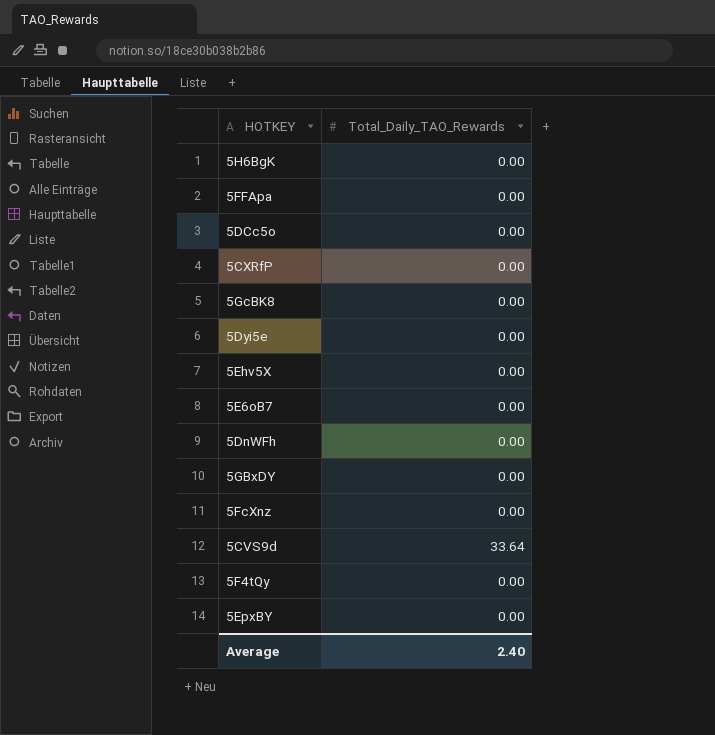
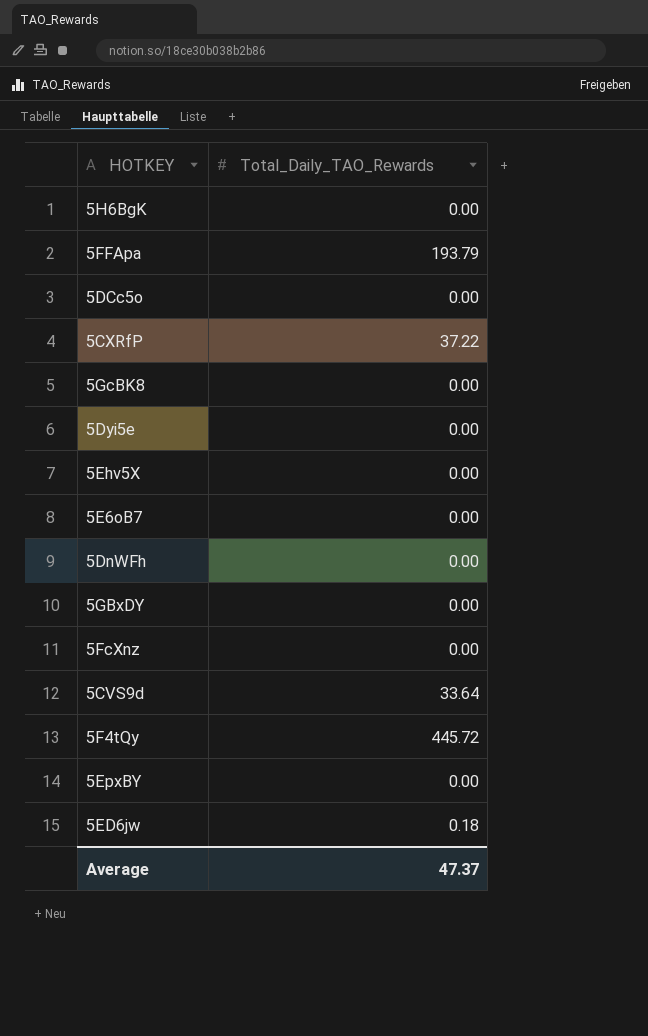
5FFApa | Total_Daily_TAO_Rewards: 0.00 -> 193.79
5CXRfP | Total_Daily_TAO_Rewards: 0.00 -> 37.22
5F4tQy | Total_Daily_TAO_Rewards: 0.00 -> 445.72
row 5ED6jw: none -> 0.18
Average | Total_Daily_TAO_Rewards: 2.40 -> 47.37

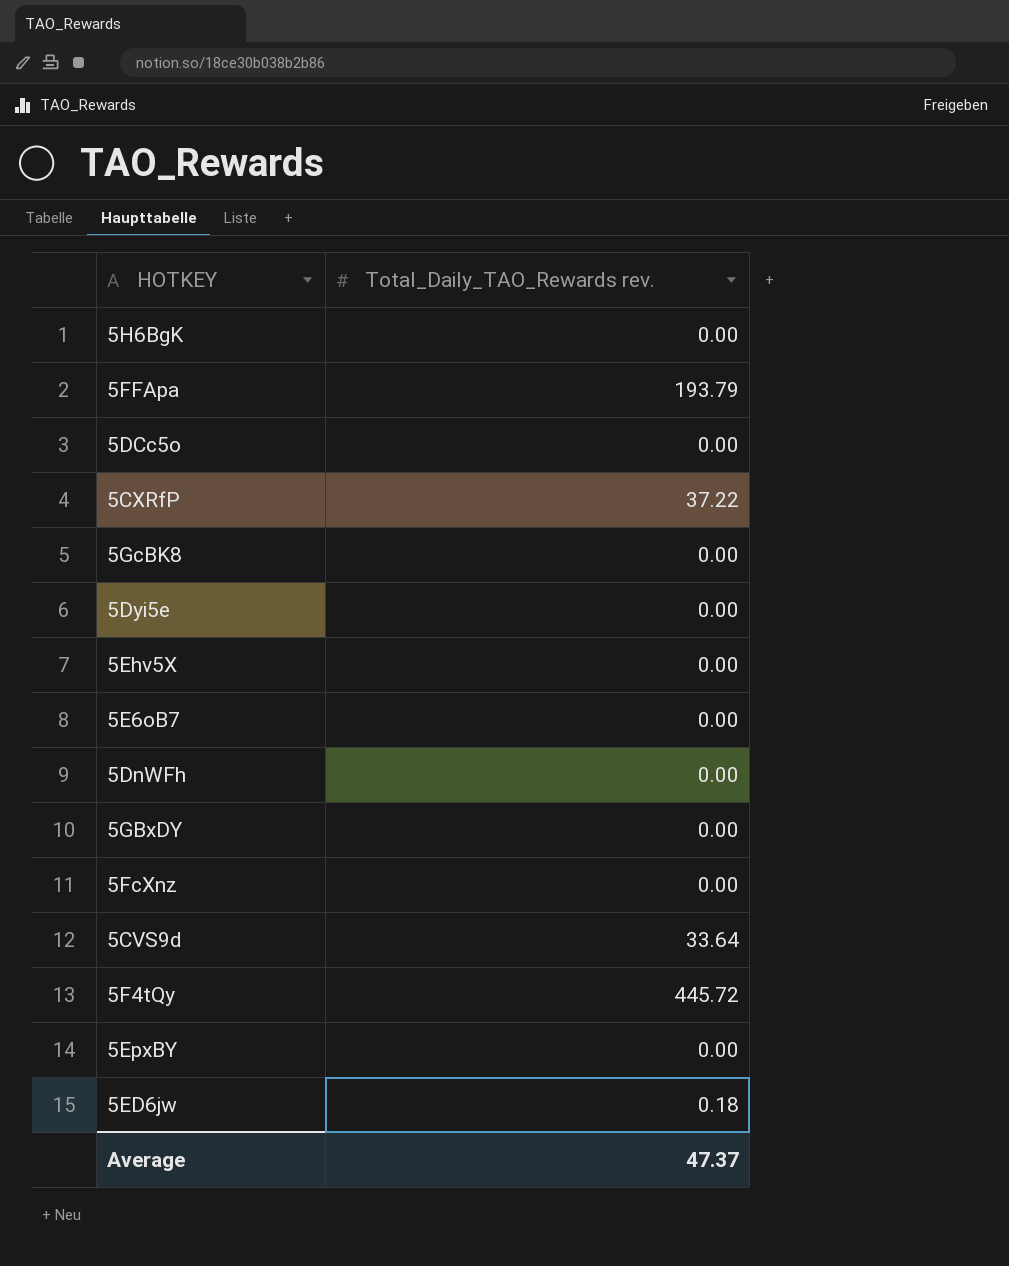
column name: Total_Daily_TAO_Rewards -> Total_Daily_TAO_Rewards rev.

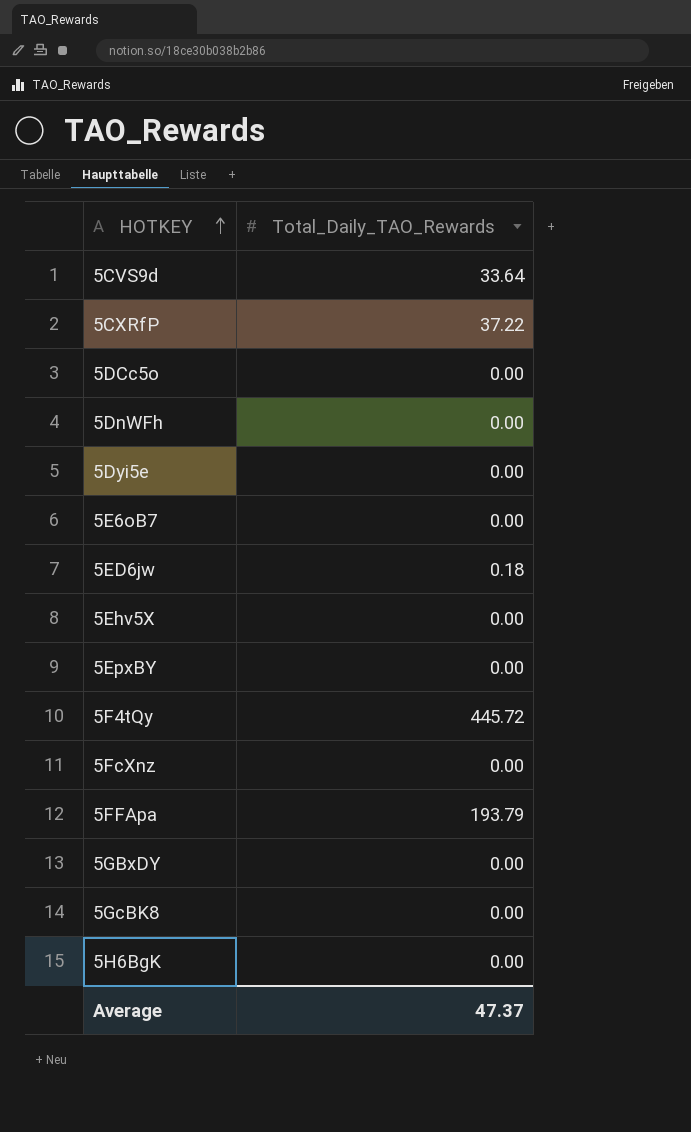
row order: none -> HOTKEY ascending
column name: Total_Daily_TAO_Rewards rev. -> Total_Daily_TAO_Rewards

